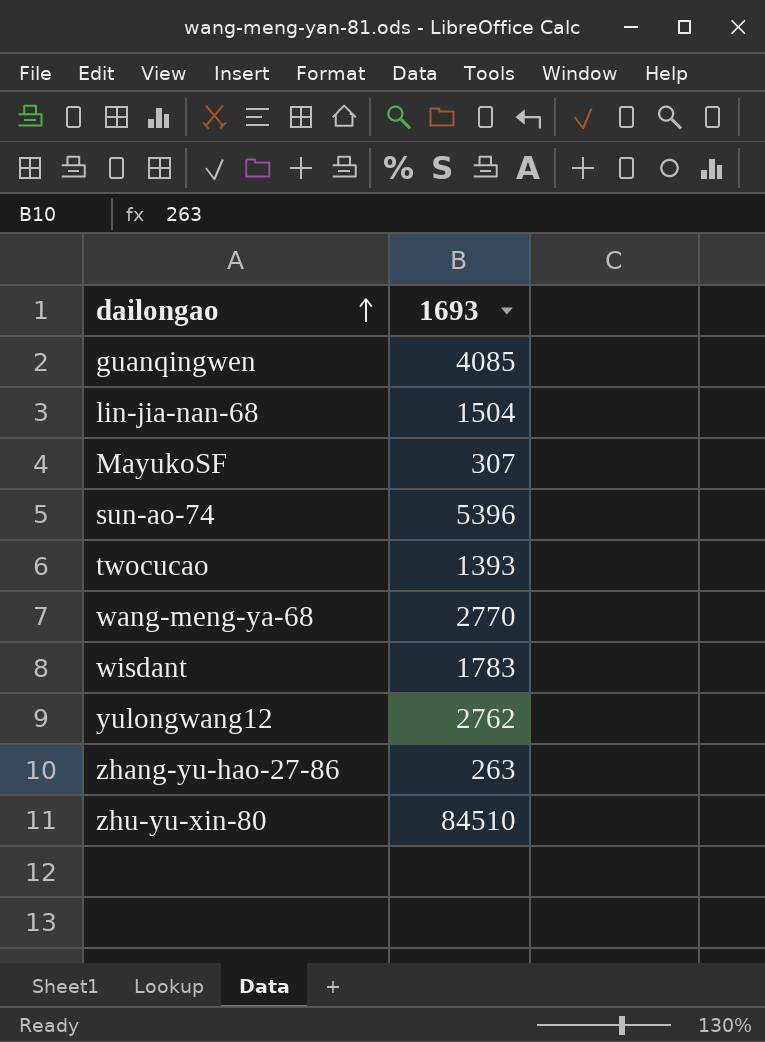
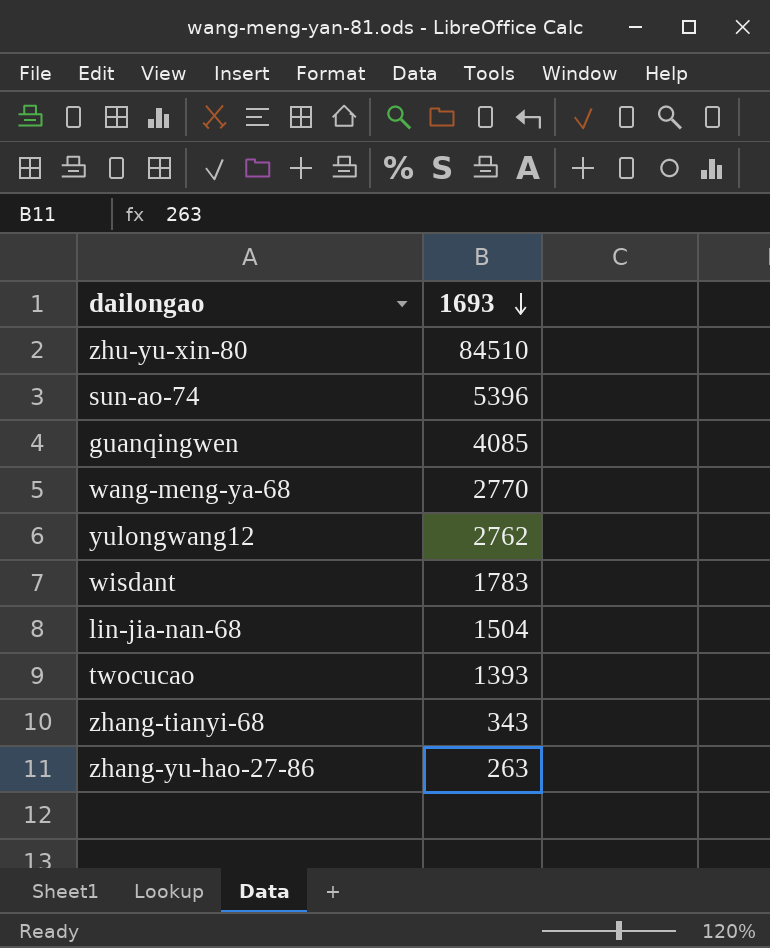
row order: dailongao ascending -> 1693 descending
row MayukoSF: 307 -> none
row zhang-tianyi-68: none -> 343

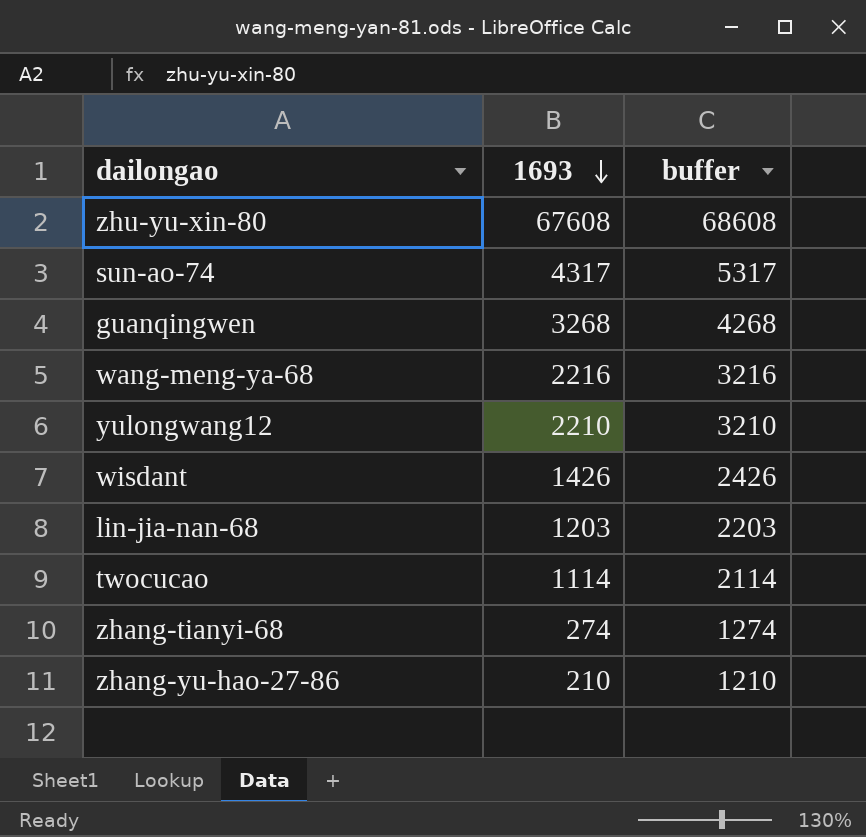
column buffer | formula: none -> [1693] + 1000
zhu-yu-xin-80 | 1693: 84510 -> 67608
sun-ao-74 | 1693: 5396 -> 4317
guanqingwen | 1693: 4085 -> 3268
wang-meng-ya-68 | 1693: 2770 -> 2216
yulongwang12 | 1693: 2762 -> 2210
wisdant | 1693: 1783 -> 1426
lin-jia-nan-68 | 1693: 1504 -> 1203
twocucao | 1693: 1393 -> 1114
zhang-tianyi-68 | 1693: 343 -> 274
zhang-yu-hao-27-86 | 1693: 263 -> 210

